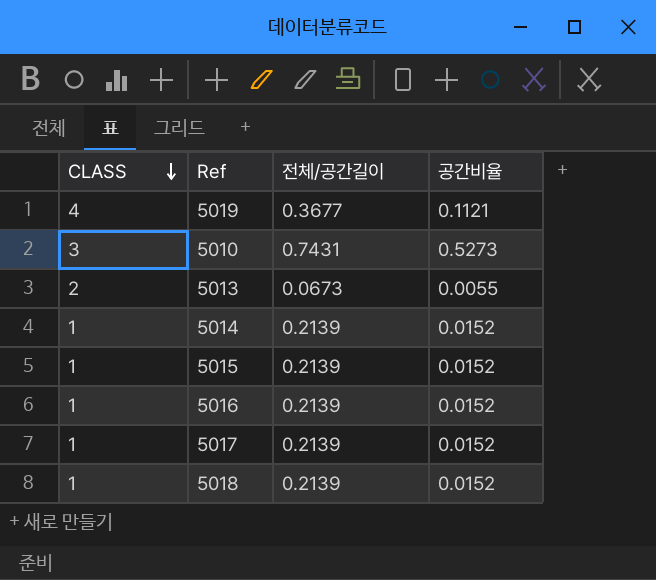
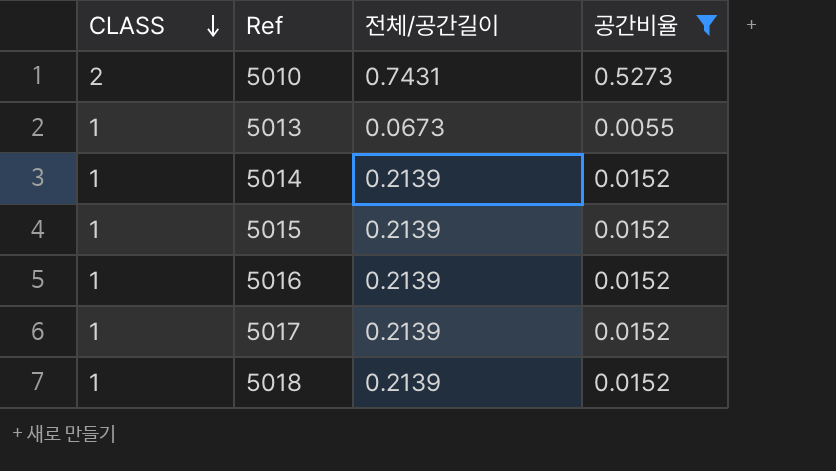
filter: none -> 공간비율 != 0.1121
5010 | CLASS: 3 -> 2
5013 | CLASS: 2 -> 1

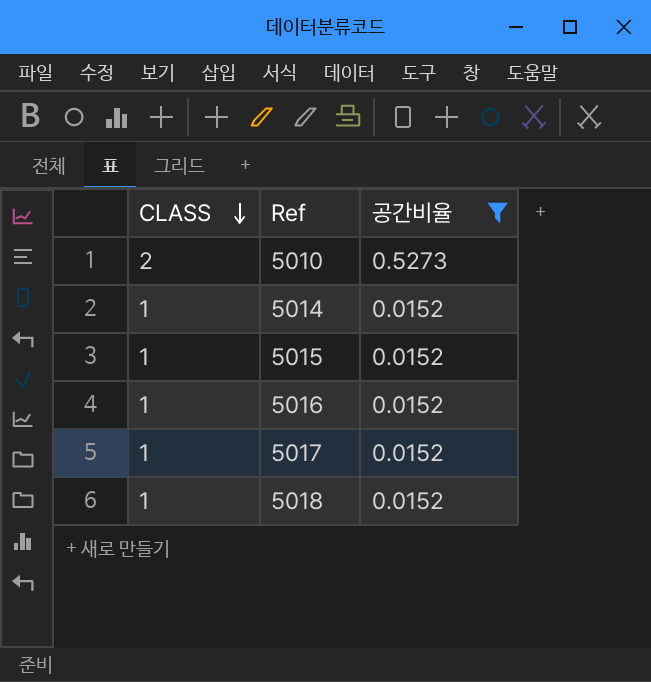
column 전체/공간길이 | position: 3 -> none
row 5013: 1 | 0.0673 | 0.0055 -> none

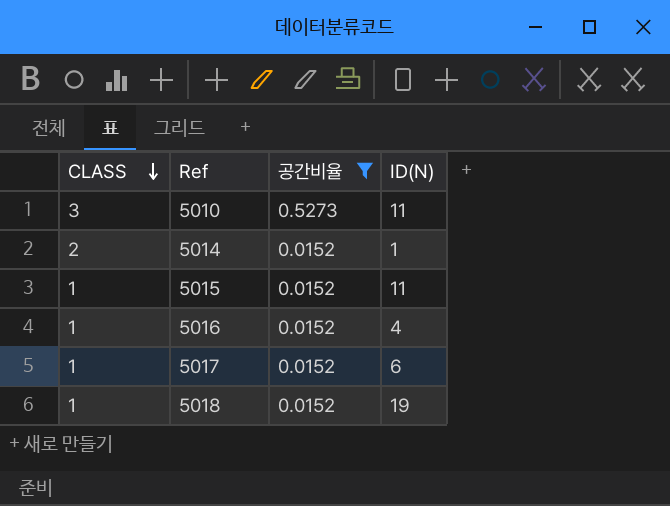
column ID(N) | position: none -> 4
5010 | CLASS: 2 -> 3
5014 | CLASS: 1 -> 2

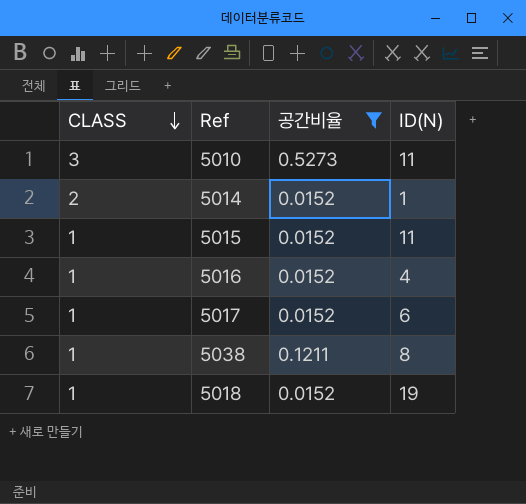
row 5038: none -> 1 | 0.1211 | 8

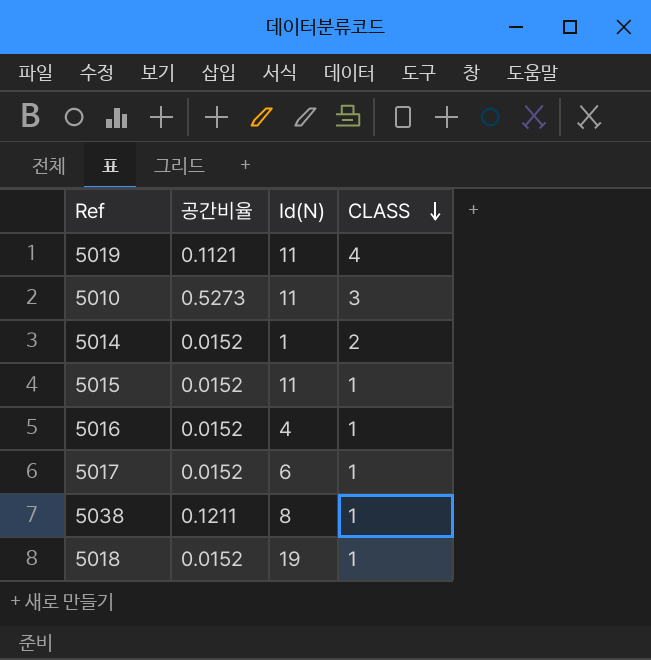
filter: 공간비율 != 0.1121 -> none
column name: ID(N) -> Id(N)
column CLASS | position: 1 -> 4

